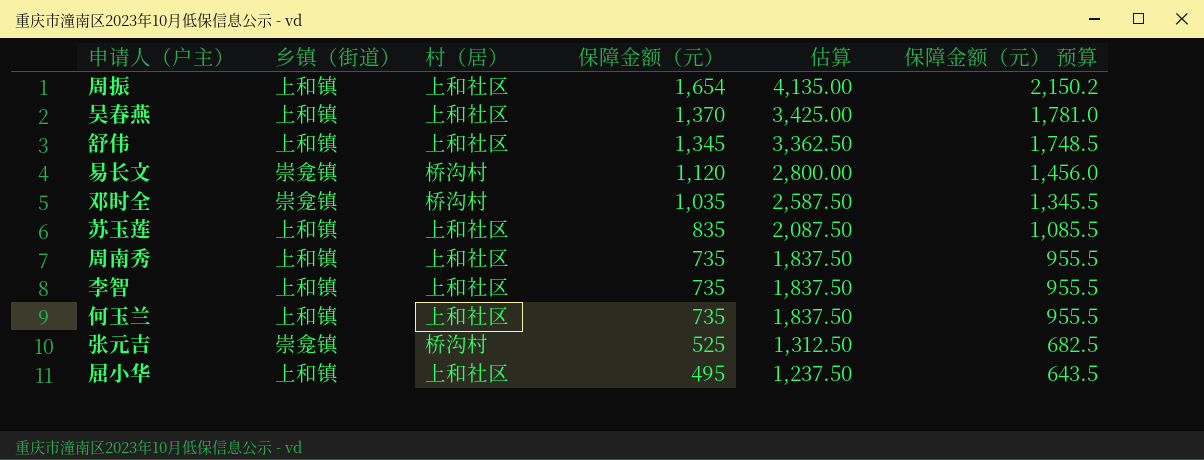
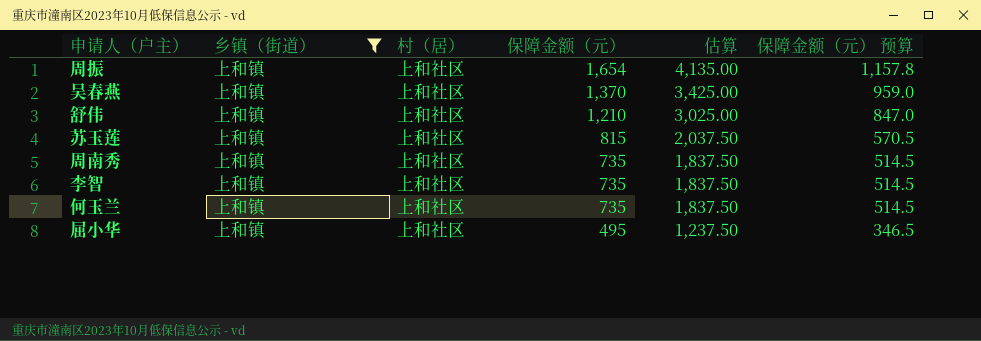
filter: none -> 乡镇（街道） = 上和镇
column 保障金额（元） 预算 | formula: [保障金额（元）] * 1.3 -> [保障金额（元）] * 0.7
舒伟 | 保障金额（元）: 1,345 -> 1,210
舒伟 | 估算: 3,362.50 -> 3,025.00
苏玉莲 | 保障金额（元）: 835 -> 815
苏玉莲 | 估算: 2,087.50 -> 2,037.50

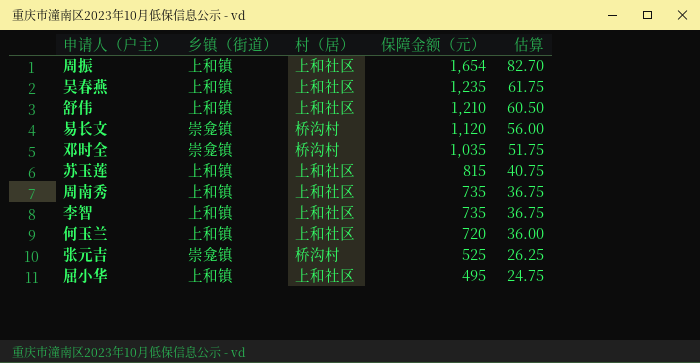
filter: 乡镇（街道） = 上和镇 -> none
column 保障金额（元） 预算 | formula: [保障金额（元）] * 0.7 -> none
column 估算 | formula: [保障金额（元）] * 2.5 -> [保障金额（元）] * 0.05
吴春燕 | 保障金额（元）: 1,370 -> 1,235
何玉兰 | 保障金额（元）: 735 -> 720

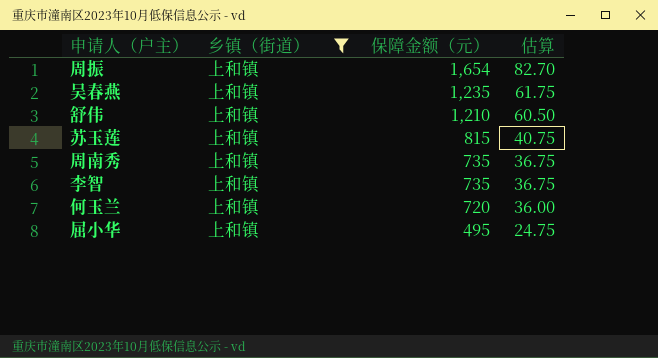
filter: none -> 乡镇（街道） = 上和镇
column 村（居） | position: 3 -> none

